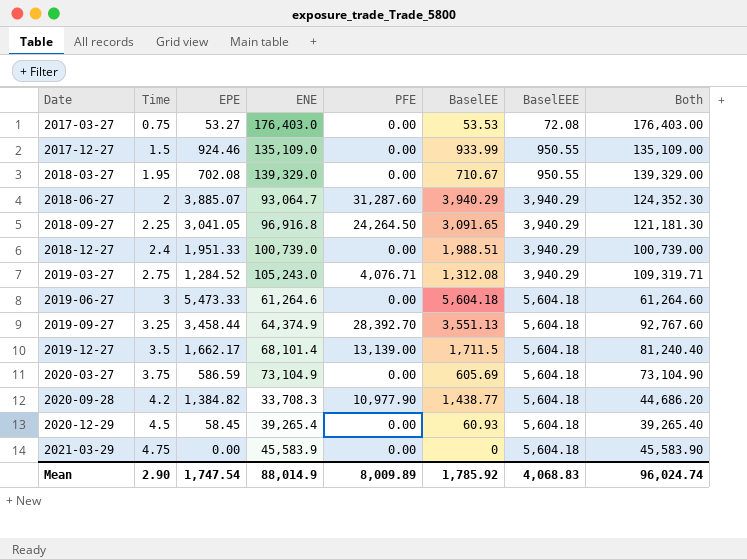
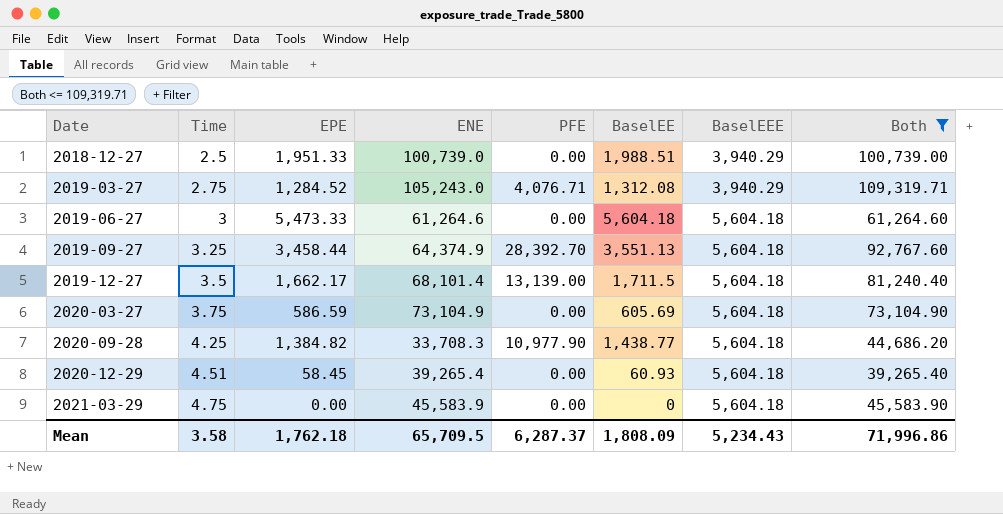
filter: none -> Both <= 109,319.71
2018-12-27 | Time: 2.4 -> 2.5
2020-09-28 | Time: 4.2 -> 4.25
2020-12-29 | Time: 4.5 -> 4.51
Mean | Time: 2.90 -> 3.58
Mean | EPE: 1,747.54 -> 1,762.18
Mean | ENE: 88,014.9 -> 65,709.5
Mean | PFE: 8,009.89 -> 6,287.37
Mean | BaselEE: 1,785.92 -> 1,808.09
Mean | BaselEEE: 4,068.83 -> 5,234.43
Mean | Both: 96,024.74 -> 71,996.86

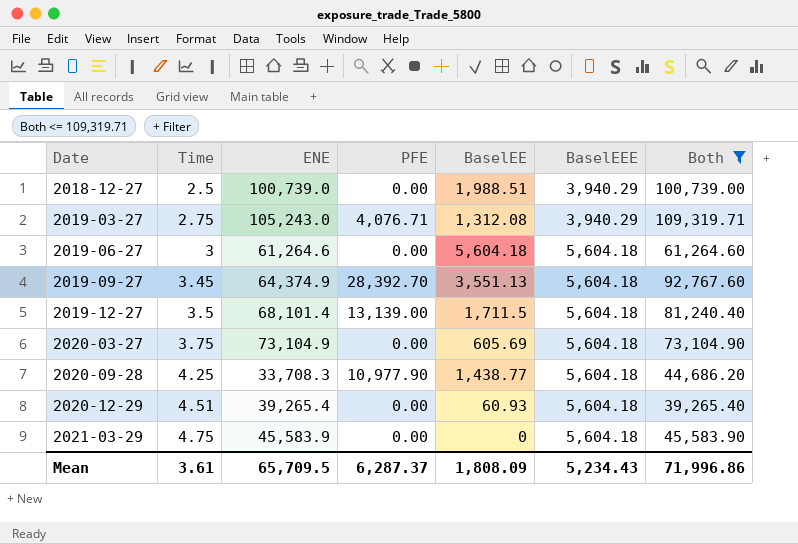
column EPE | position: 3 -> none
2019-09-27 | Time: 3.25 -> 3.45
Mean | Time: 3.58 -> 3.61

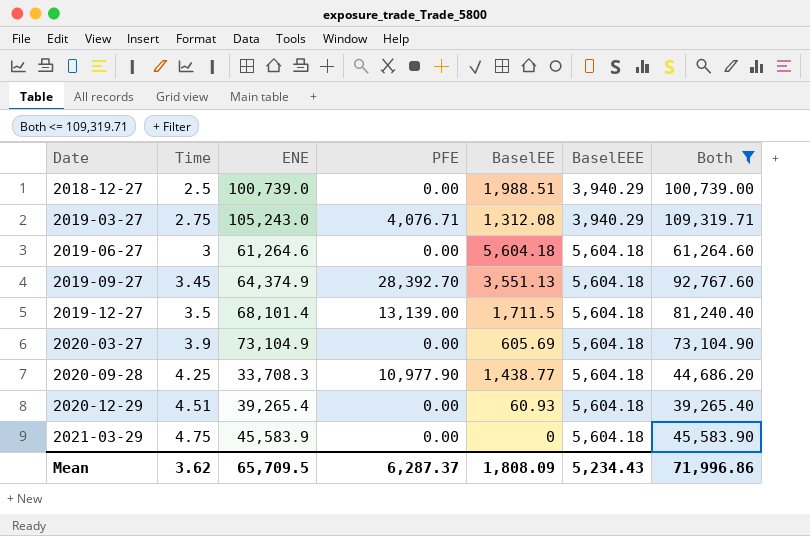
2020-03-27 | Time: 3.75 -> 3.9
Mean | Time: 3.61 -> 3.62

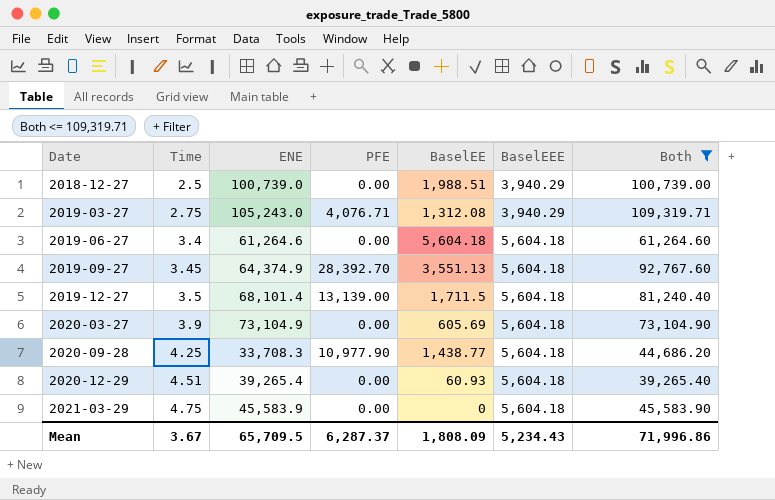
2019-06-27 | Time: 3 -> 3.4
Mean | Time: 3.62 -> 3.67

